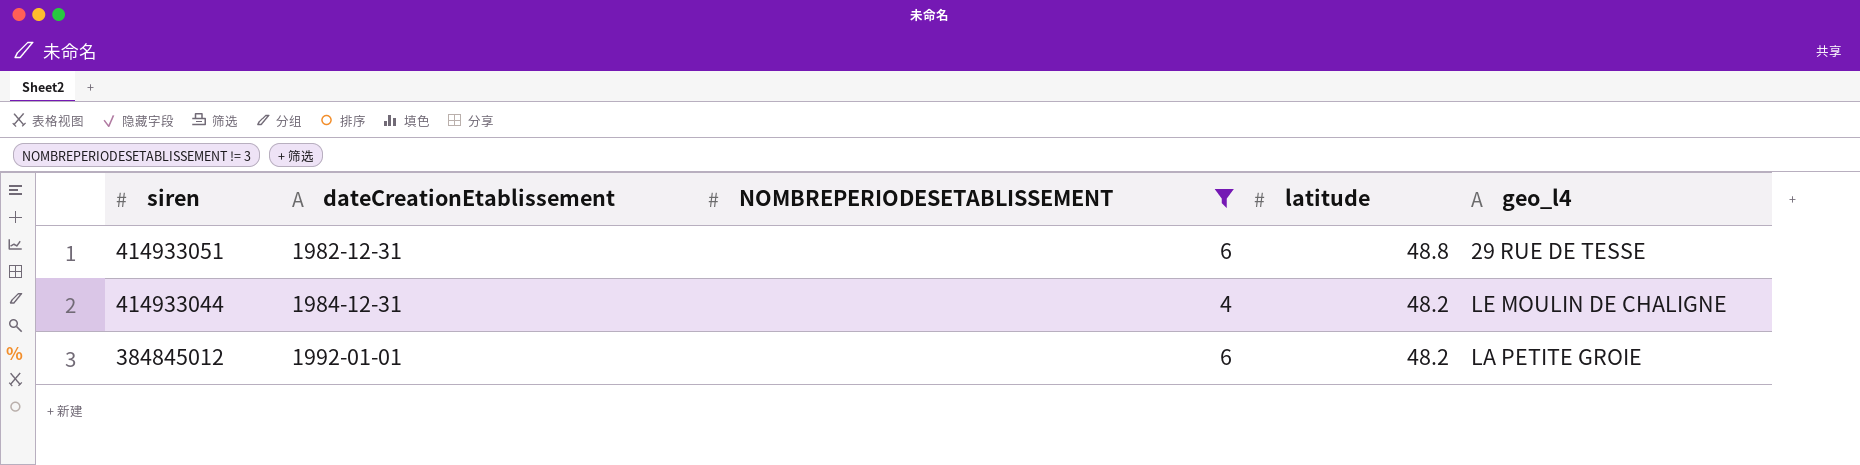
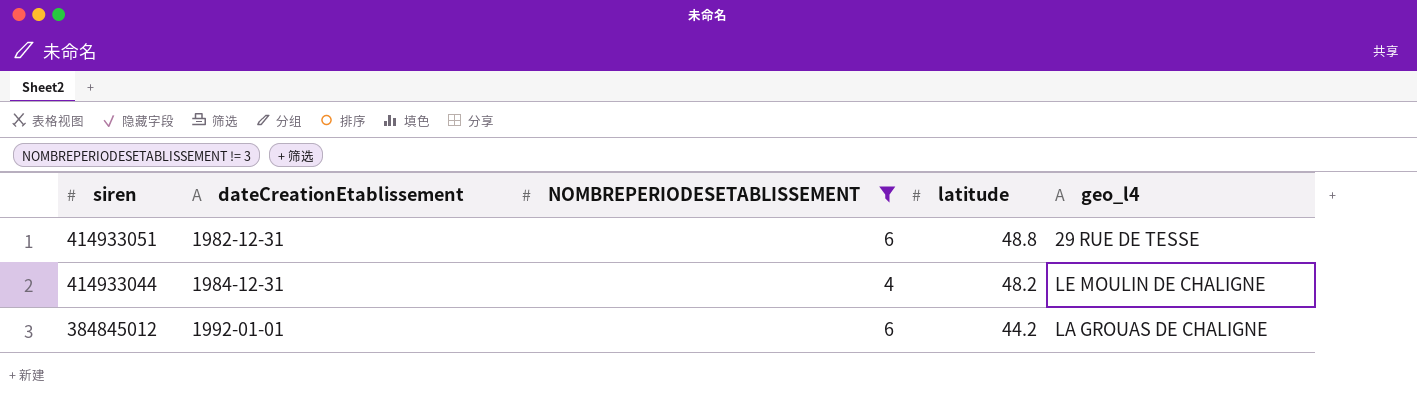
384845012 | latitude: 48.2 -> 44.2
384845012 | geo_l4: LA PETITE GROIE -> LA GROUAS DE CHALIGNE

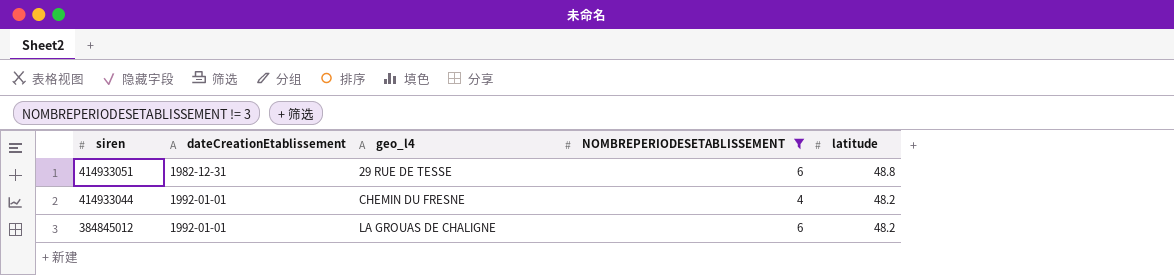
column geo_l4 | position: 5 -> 3
414933044 | dateCreationEtablissement: 1984-12-31 -> 1992-01-01
414933044 | geo_l4: LE MOULIN DE CHALIGNE -> CHEMIN DU FRESNE
384845012 | latitude: 44.2 -> 48.2

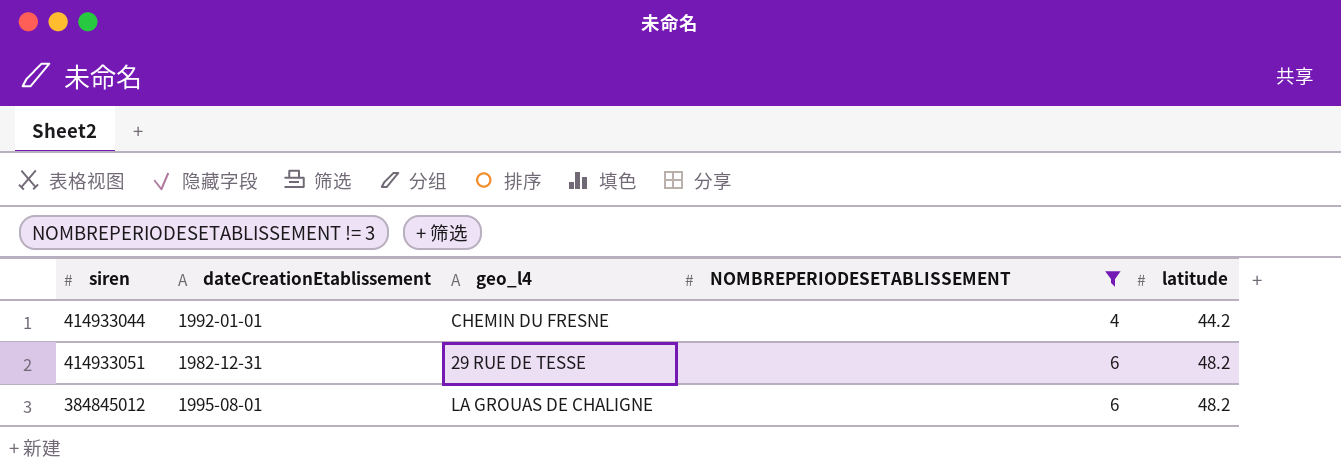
row order: siren descending -> NOMBREPERIODESETABLISSEMENT ascending
414933044 | latitude: 48.2 -> 44.2
414933051 | latitude: 48.8 -> 48.2
384845012 | dateCreationEtablissement: 1992-01-01 -> 1995-08-01

